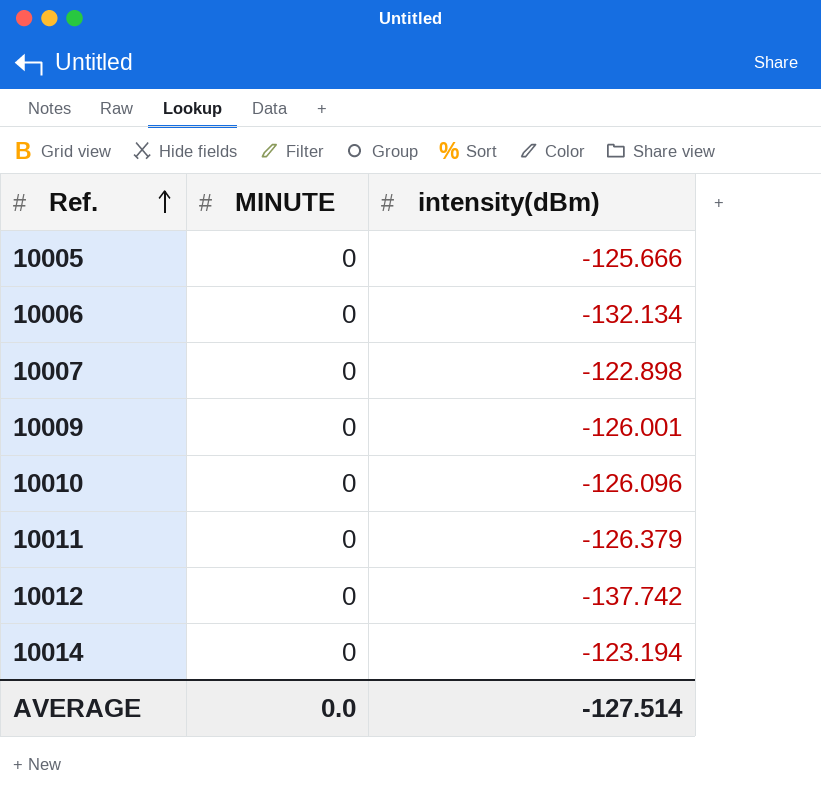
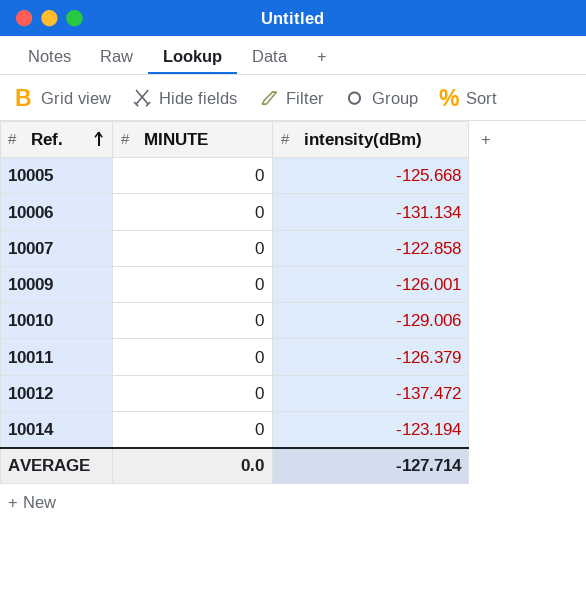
10005 | intensity(dBm): -125.666 -> -125.668
10006 | intensity(dBm): -132.134 -> -131.134
10007 | intensity(dBm): -122.898 -> -122.858
10010 | intensity(dBm): -126.096 -> -129.006
10012 | intensity(dBm): -137.742 -> -137.472
AVERAGE | intensity(dBm): -127.514 -> -127.714

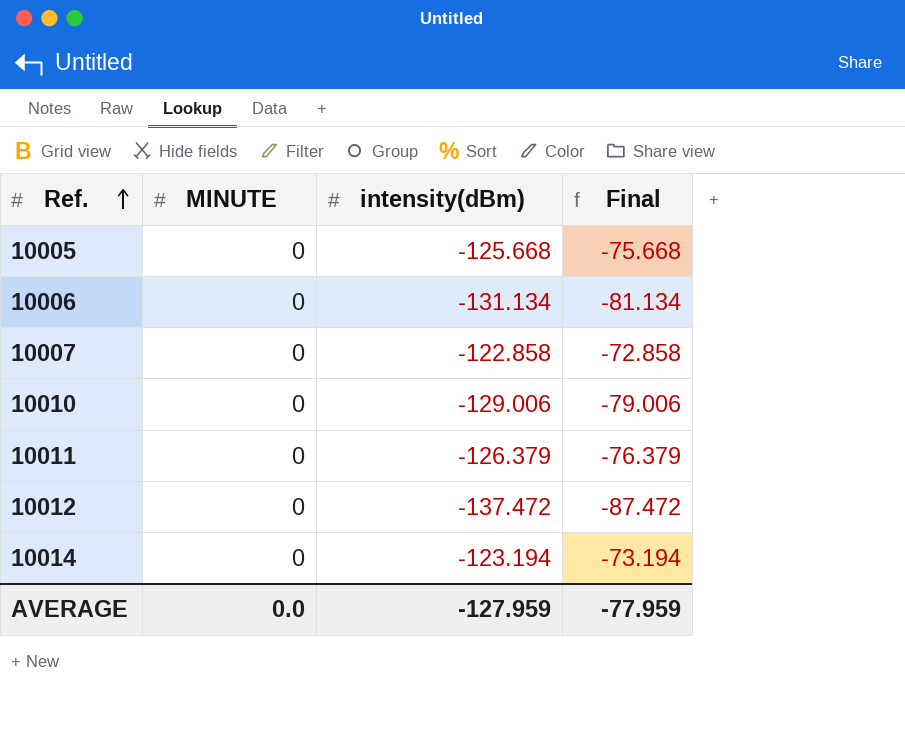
column Final | formula: none -> [intensity(dBm)] + 50
row 10009: 0 | -126.001 -> none
AVERAGE | intensity(dBm): -127.714 -> -127.959

